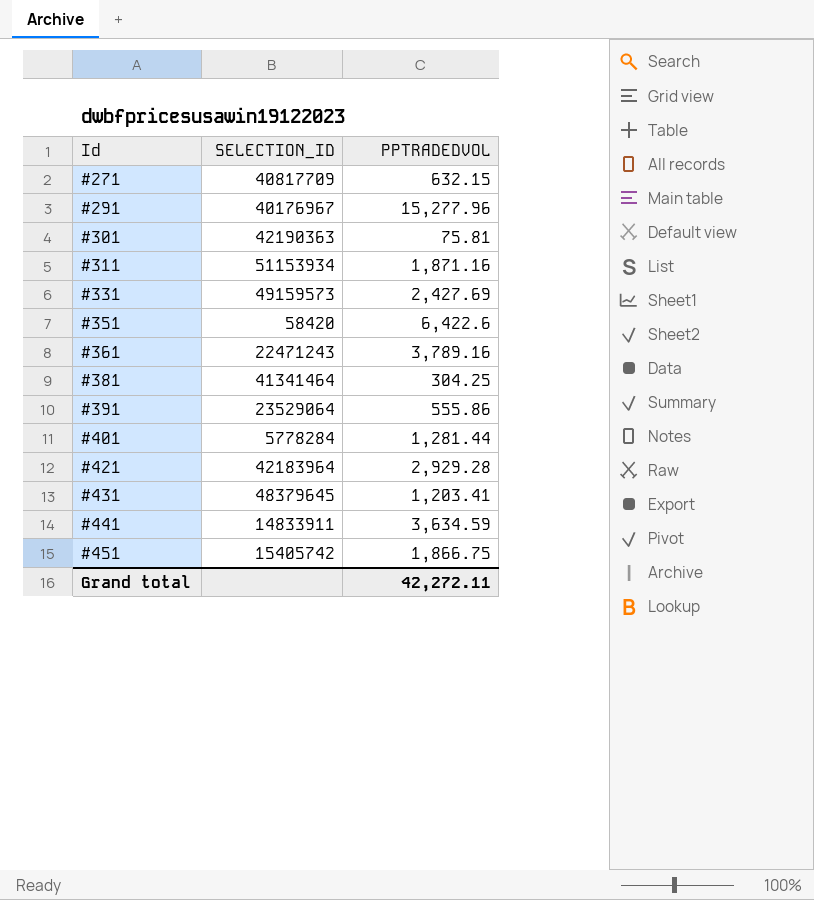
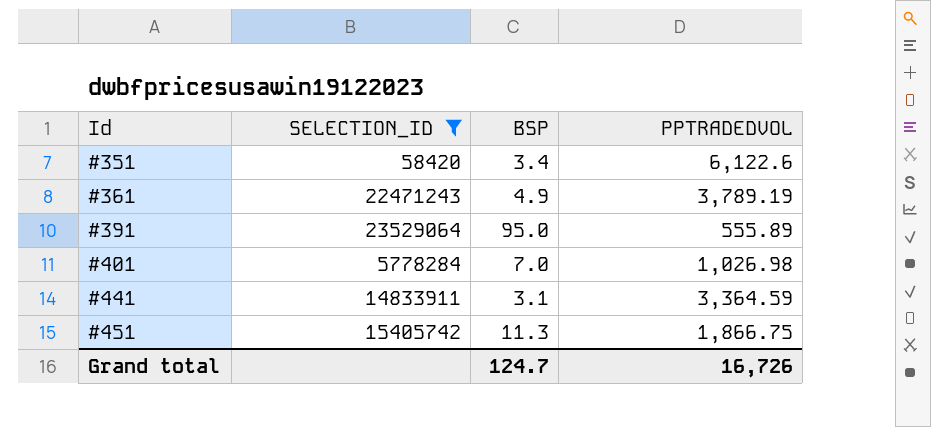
filter: none -> SELECTION_ID <= 23529064
column BSP | position: none -> 3
#351 | PPTRADEDVOL: 6,422.6 -> 6,122.6
#361 | PPTRADEDVOL: 3,789.16 -> 3,789.19
#391 | PPTRADEDVOL: 555.86 -> 555.89
#401 | PPTRADEDVOL: 1,281.44 -> 1,026.98
#441 | PPTRADEDVOL: 3,634.59 -> 3,364.59
Grand total | PPTRADEDVOL: 42,272.11 -> 16,726

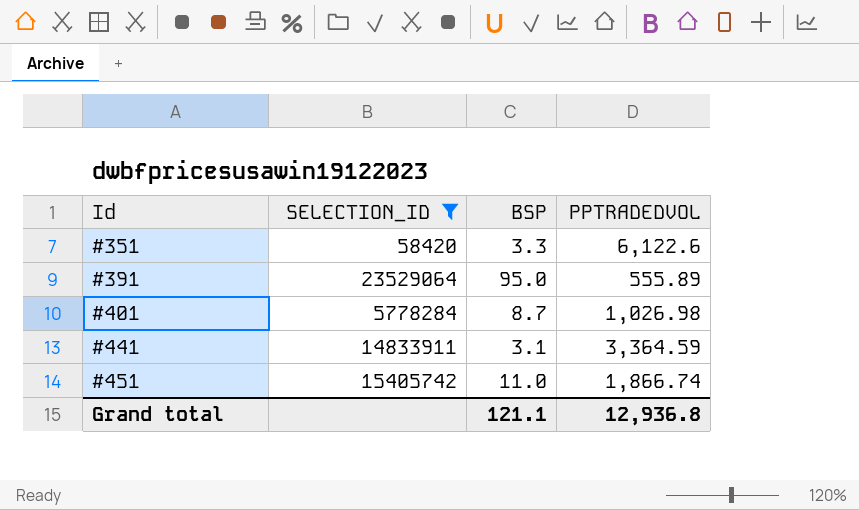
row #361: 22471243 | 4.9 | 3,789.19 -> none
#351 | BSP: 3.4 -> 3.3
#401 | BSP: 7.0 -> 8.7
#451 | BSP: 11.3 -> 11.0
#451 | PPTRADEDVOL: 1,866.75 -> 1,866.74
Grand total | BSP: 124.7 -> 121.1
Grand total | PPTRADEDVOL: 16,726 -> 12,936.8

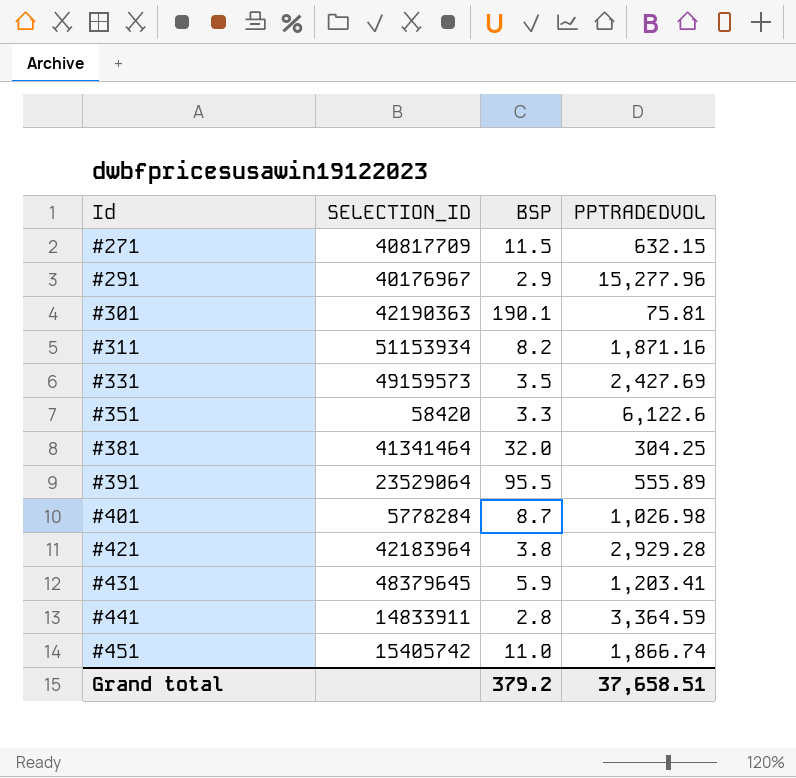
filter: SELECTION_ID <= 23529064 -> none
#391 | BSP: 95.0 -> 95.5
#441 | BSP: 3.1 -> 2.8
Grand total | BSP: 121.1 -> 379.2
Grand total | PPTRADEDVOL: 12,936.8 -> 37,658.51

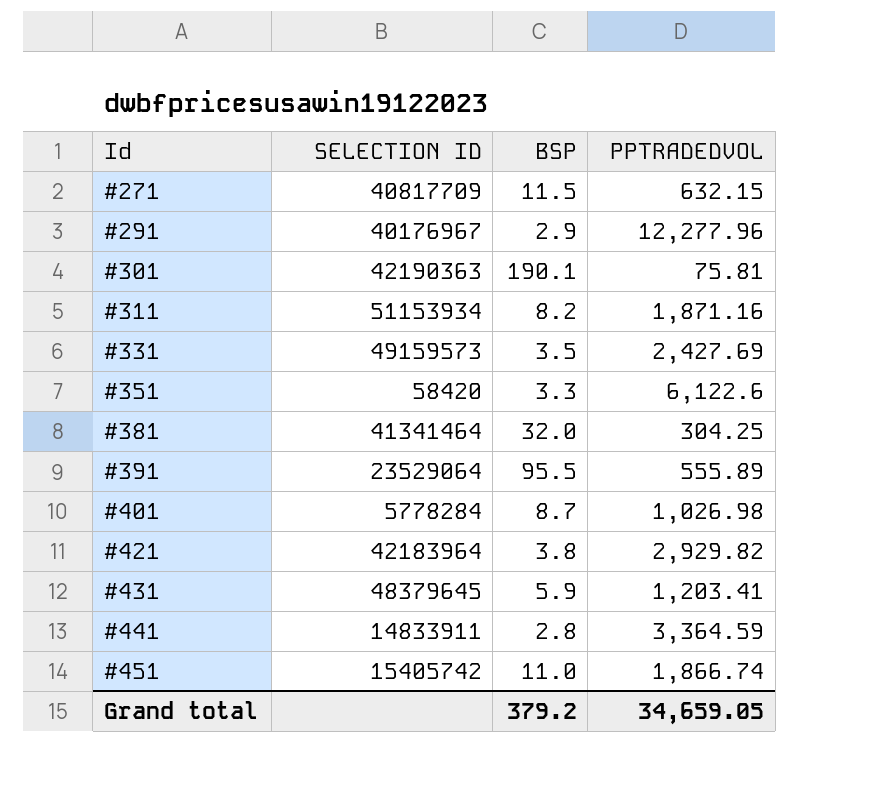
column name: SELECTION_ID -> SELECTION ID
#291 | PPTRADEDVOL: 15,277.96 -> 12,277.96
#421 | PPTRADEDVOL: 2,929.28 -> 2,929.82
Grand total | PPTRADEDVOL: 37,658.51 -> 34,659.05

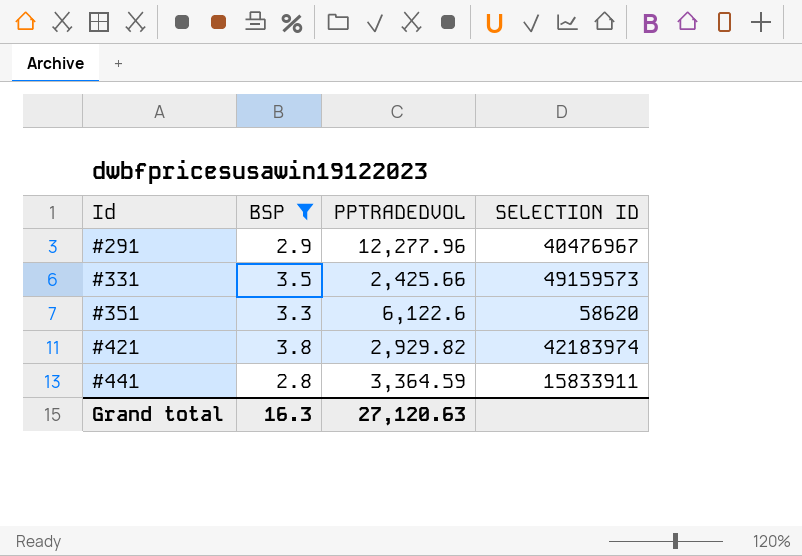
filter: none -> BSP <= 3.8
column SELECTION ID | position: 2 -> 4
#291 | SELECTION ID: 40176967 -> 40476967
#331 | PPTRADEDVOL: 2,427.69 -> 2,425.66
#351 | SELECTION ID: 58420 -> 58620
#421 | SELECTION ID: 42183964 -> 42183974
#441 | SELECTION ID: 14833911 -> 15833911
Grand total | BSP: 379.2 -> 16.3
Grand total | PPTRADEDVOL: 34,659.05 -> 27,120.63

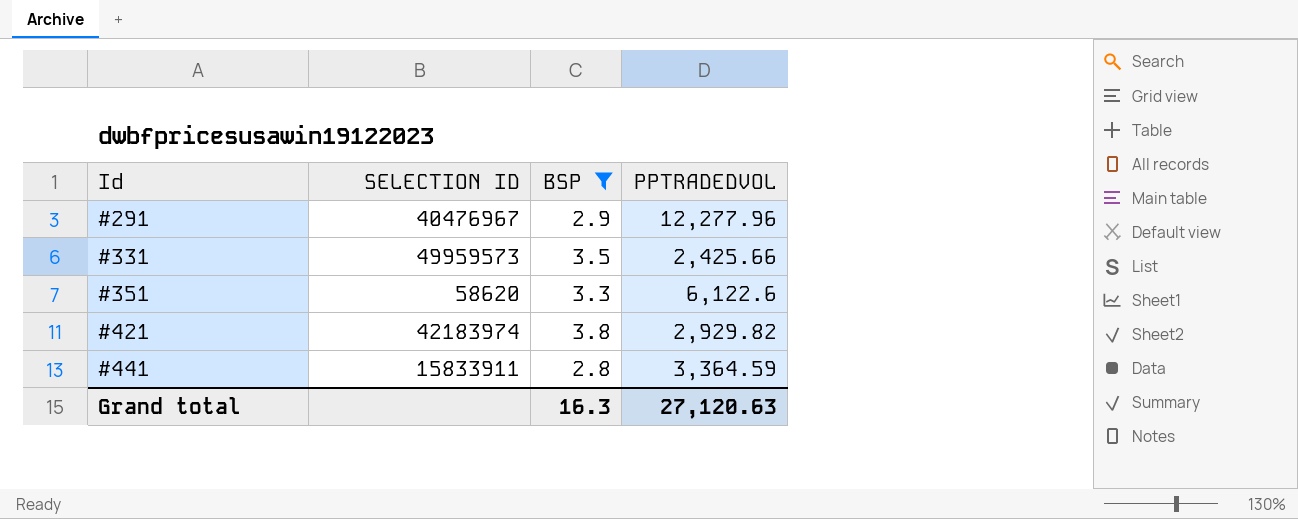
column SELECTION ID | position: 4 -> 2
#331 | SELECTION ID: 49159573 -> 49959573

